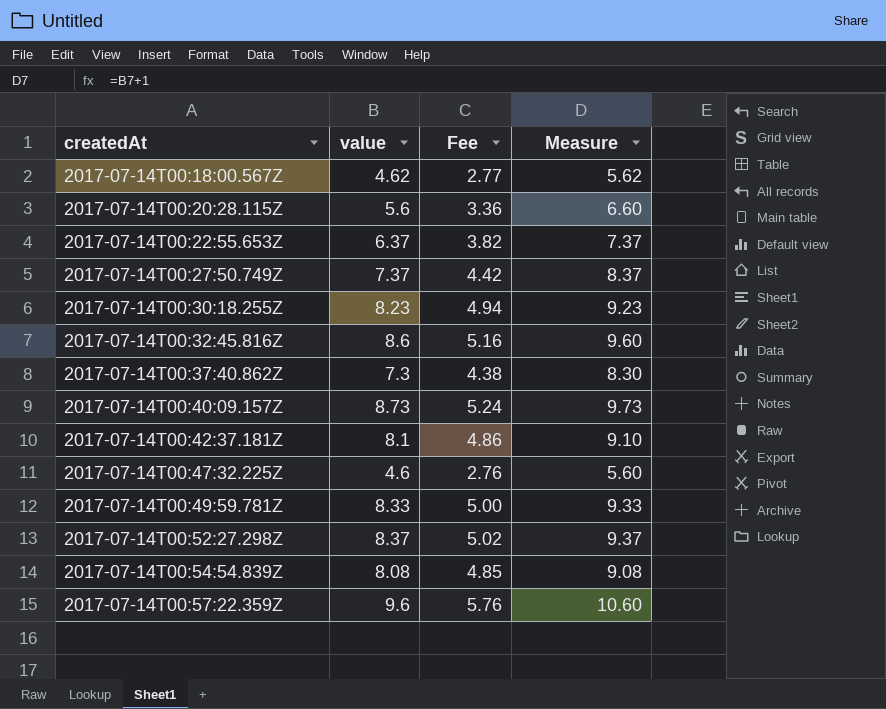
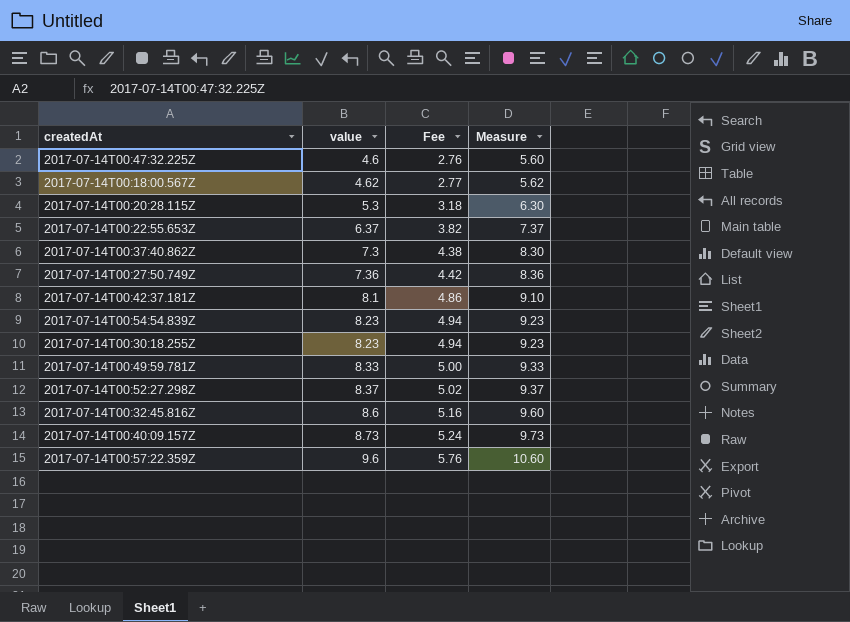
row order: createdAt ascending -> value ascending
2017-07-14T00:20:28.115Z | value: 5.6 -> 5.3
2017-07-14T00:20:28.115Z | Fee: 3.36 -> 3.18
2017-07-14T00:20:28.115Z | Measure: 6.60 -> 6.30
2017-07-14T00:27:50.749Z | value: 7.37 -> 7.36
2017-07-14T00:27:50.749Z | Measure: 8.37 -> 8.36
2017-07-14T00:54:54.839Z | value: 8.08 -> 8.23
2017-07-14T00:54:54.839Z | Fee: 4.85 -> 4.94
2017-07-14T00:54:54.839Z | Measure: 9.08 -> 9.23

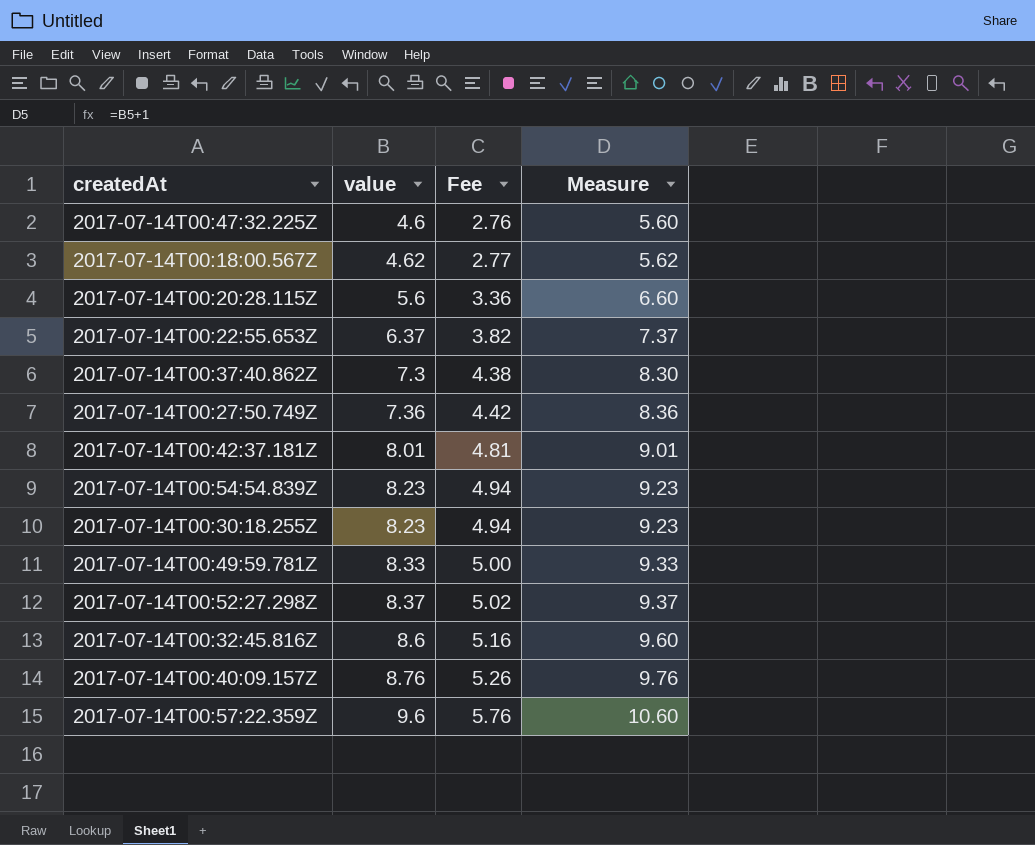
2017-07-14T00:20:28.115Z | value: 5.3 -> 5.6
2017-07-14T00:20:28.115Z | Fee: 3.18 -> 3.36
2017-07-14T00:20:28.115Z | Measure: 6.30 -> 6.60
2017-07-14T00:42:37.181Z | value: 8.1 -> 8.01
2017-07-14T00:42:37.181Z | Fee: 4.86 -> 4.81
2017-07-14T00:42:37.181Z | Measure: 9.10 -> 9.01
2017-07-14T00:40:09.157Z | value: 8.73 -> 8.76
2017-07-14T00:40:09.157Z | Fee: 5.24 -> 5.26
2017-07-14T00:40:09.157Z | Measure: 9.73 -> 9.76

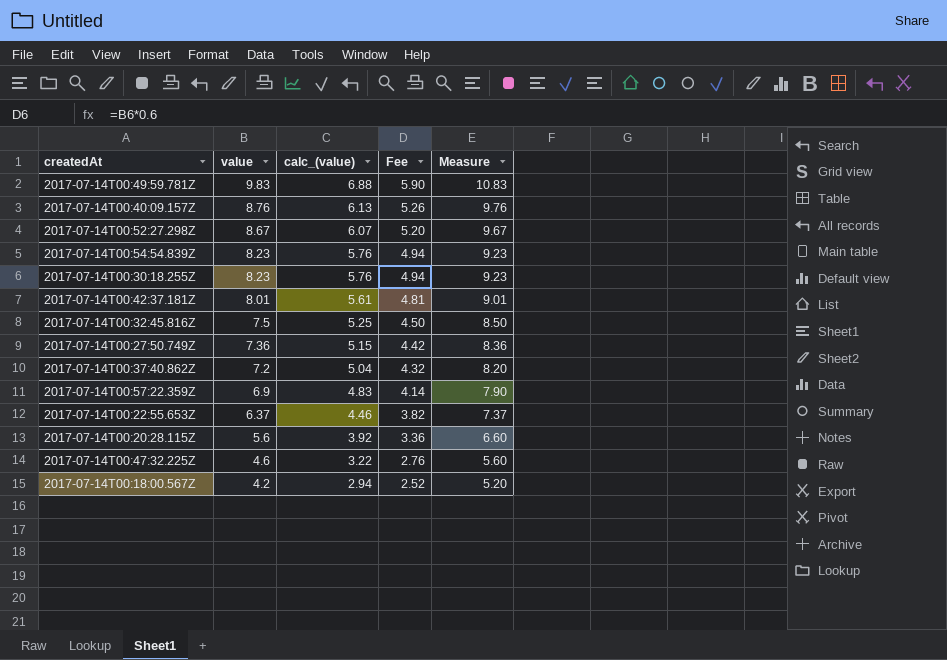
row order: value ascending -> value descending
column calc_(value) | formula: none -> [value] * 0.7
2017-07-14T00:49:59.781Z | value: 8.33 -> 9.83
2017-07-14T00:49:59.781Z | Fee: 5.00 -> 5.90
2017-07-14T00:49:59.781Z | Measure: 9.33 -> 10.83
2017-07-14T00:52:27.298Z | value: 8.37 -> 8.67
2017-07-14T00:52:27.298Z | Fee: 5.02 -> 5.20
2017-07-14T00:52:27.298Z | Measure: 9.37 -> 9.67
2017-07-14T00:32:45.816Z | value: 8.6 -> 7.5
2017-07-14T00:32:45.816Z | Fee: 5.16 -> 4.50
2017-07-14T00:32:45.816Z | Measure: 9.60 -> 8.50
2017-07-14T00:37:40.862Z | value: 7.3 -> 7.2
2017-07-14T00:37:40.862Z | Fee: 4.38 -> 4.32
2017-07-14T00:37:40.862Z | Measure: 8.30 -> 8.20
2017-07-14T00:57:22.359Z | value: 9.6 -> 6.9
2017-07-14T00:57:22.359Z | Fee: 5.76 -> 4.14
2017-07-14T00:57:22.359Z | Measure: 10.60 -> 7.90
2017-07-14T00:18:00.567Z | value: 4.62 -> 4.2
2017-07-14T00:18:00.567Z | Fee: 2.77 -> 2.52
2017-07-14T00:18:00.567Z | Measure: 5.62 -> 5.20

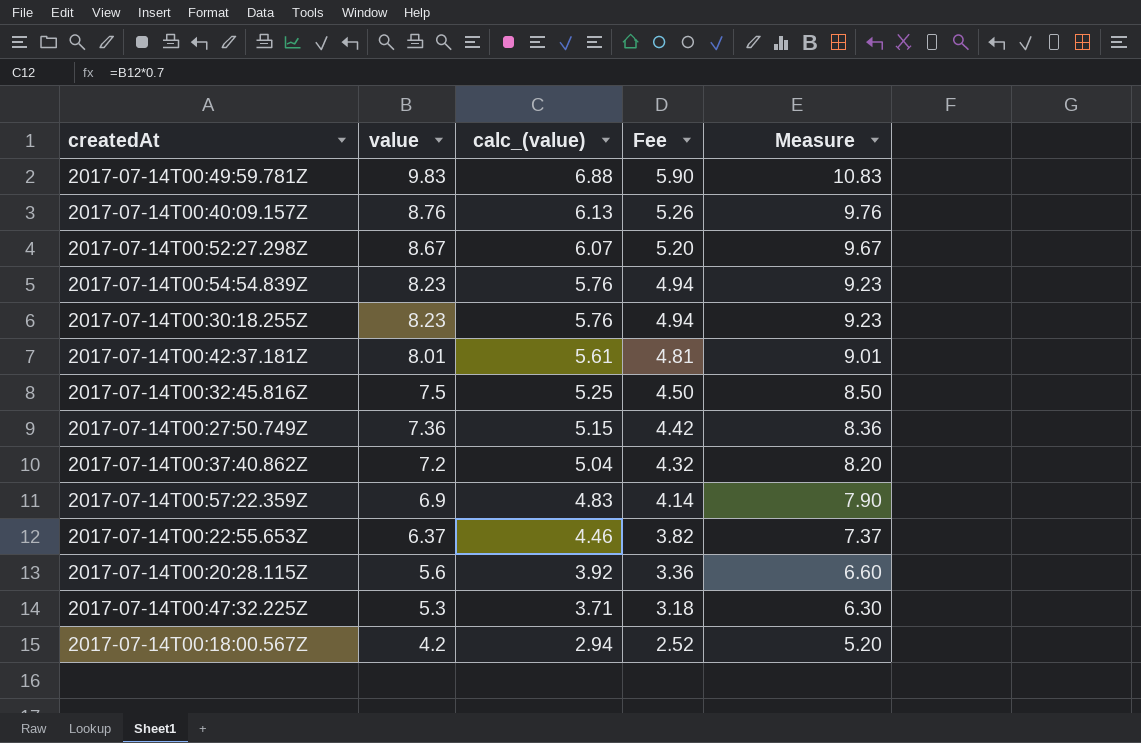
2017-07-14T00:47:32.225Z | value: 4.6 -> 5.3
2017-07-14T00:47:32.225Z | calc_(value): 3.22 -> 3.71
2017-07-14T00:47:32.225Z | Fee: 2.76 -> 3.18
2017-07-14T00:47:32.225Z | Measure: 5.60 -> 6.30

